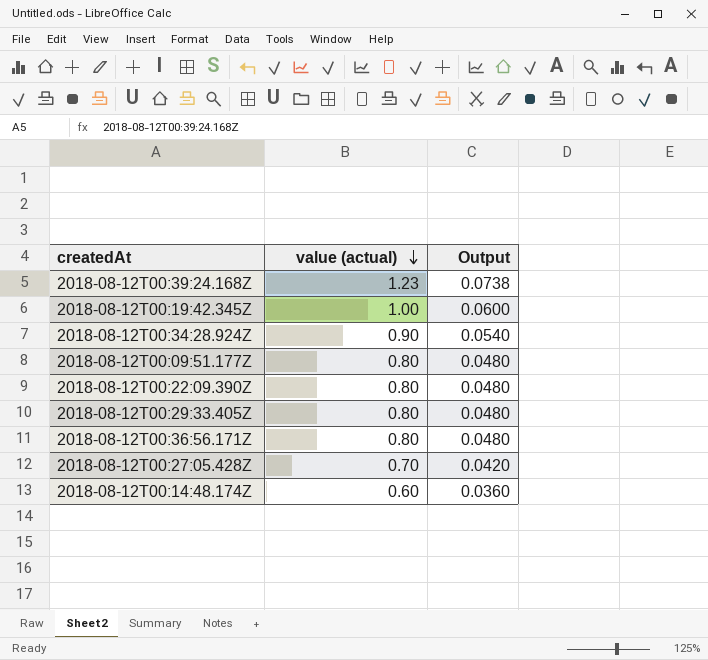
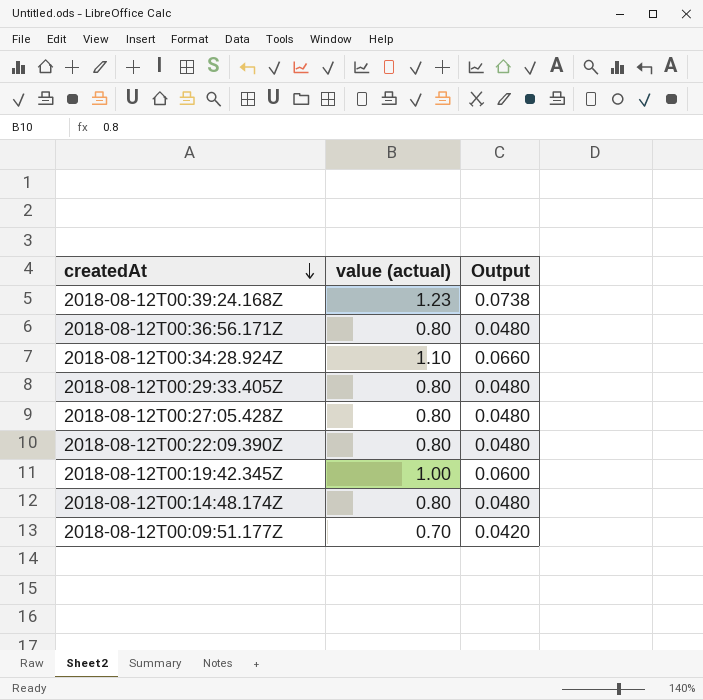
row order: value (actual) descending -> createdAt descending
2018-08-12T00:34:28.924Z | value (actual): 0.90 -> 1.10
2018-08-12T00:34:28.924Z | Output: 0.0540 -> 0.0660
2018-08-12T00:27:05.428Z | value (actual): 0.70 -> 0.80
2018-08-12T00:27:05.428Z | Output: 0.0420 -> 0.0480
2018-08-12T00:14:48.174Z | value (actual): 0.60 -> 0.80
2018-08-12T00:14:48.174Z | Output: 0.0360 -> 0.0480
2018-08-12T00:09:51.177Z | value (actual): 0.80 -> 0.70
2018-08-12T00:09:51.177Z | Output: 0.0480 -> 0.0420

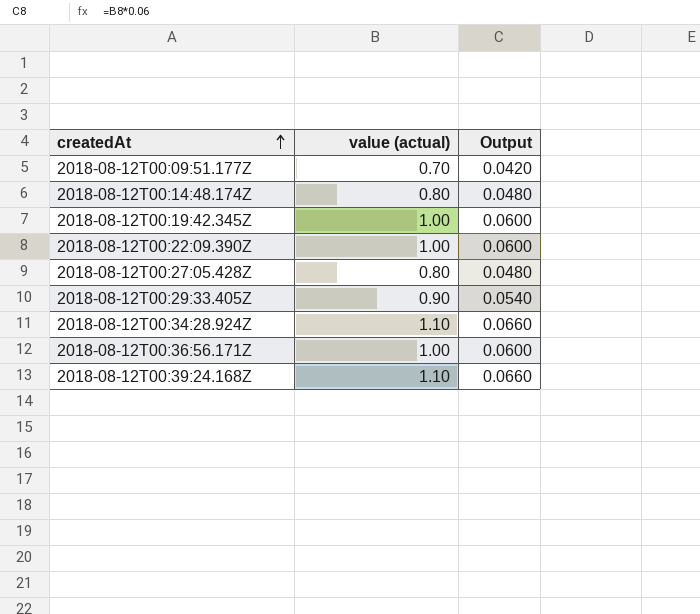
row order: createdAt descending -> createdAt ascending
2018-08-12T00:22:09.390Z | value (actual): 0.80 -> 1.00
2018-08-12T00:22:09.390Z | Output: 0.0480 -> 0.0600
2018-08-12T00:29:33.405Z | value (actual): 0.80 -> 0.90
2018-08-12T00:29:33.405Z | Output: 0.0480 -> 0.0540
2018-08-12T00:36:56.171Z | value (actual): 0.80 -> 1.00
2018-08-12T00:36:56.171Z | Output: 0.0480 -> 0.0600
2018-08-12T00:39:24.168Z | value (actual): 1.23 -> 1.10
2018-08-12T00:39:24.168Z | Output: 0.0738 -> 0.0660

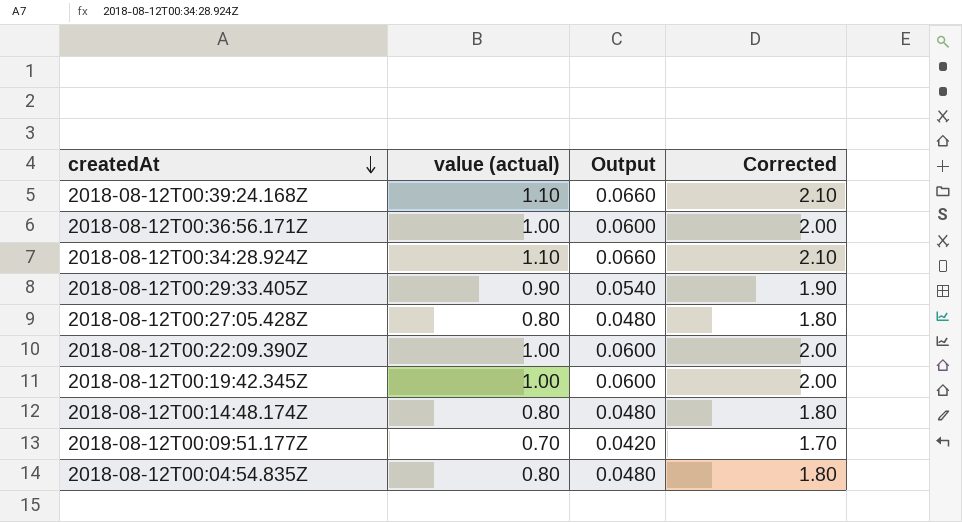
row order: createdAt ascending -> createdAt descending
column Corrected | formula: none -> [value (actual)] + 1
row 2018-08-12T00:04:54.835Z: none -> 0.80 | 0.0480 | 1.80

